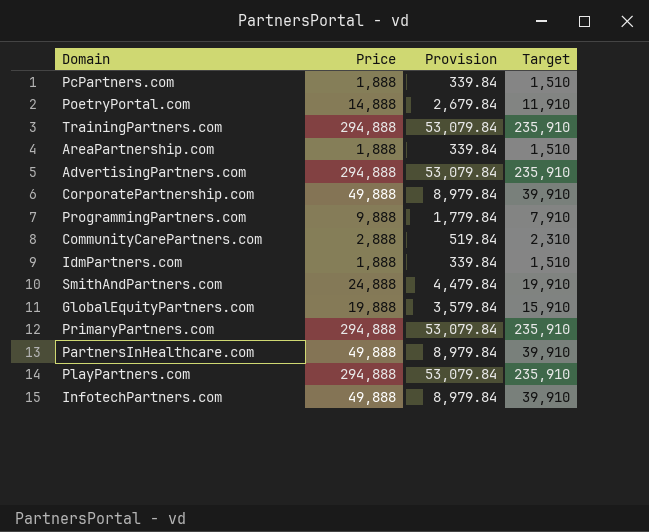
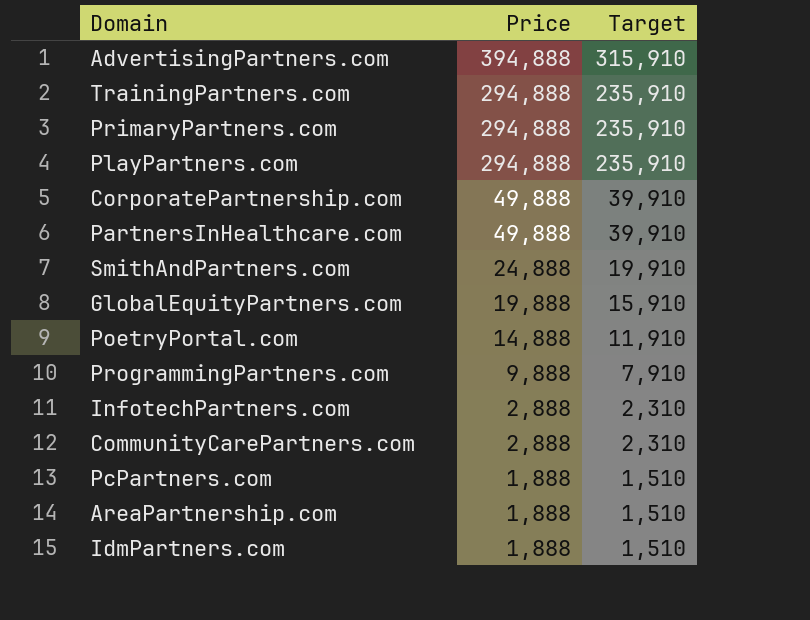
row order: none -> Price descending
column Provision | formula: [Price] * 0.18 -> none
AdvertisingPartners.com | Price: 294,888 -> 394,888
AdvertisingPartners.com | Target: 235,910 -> 315,910
InfotechPartners.com | Price: 49,888 -> 2,888
InfotechPartners.com | Target: 39,910 -> 2,310

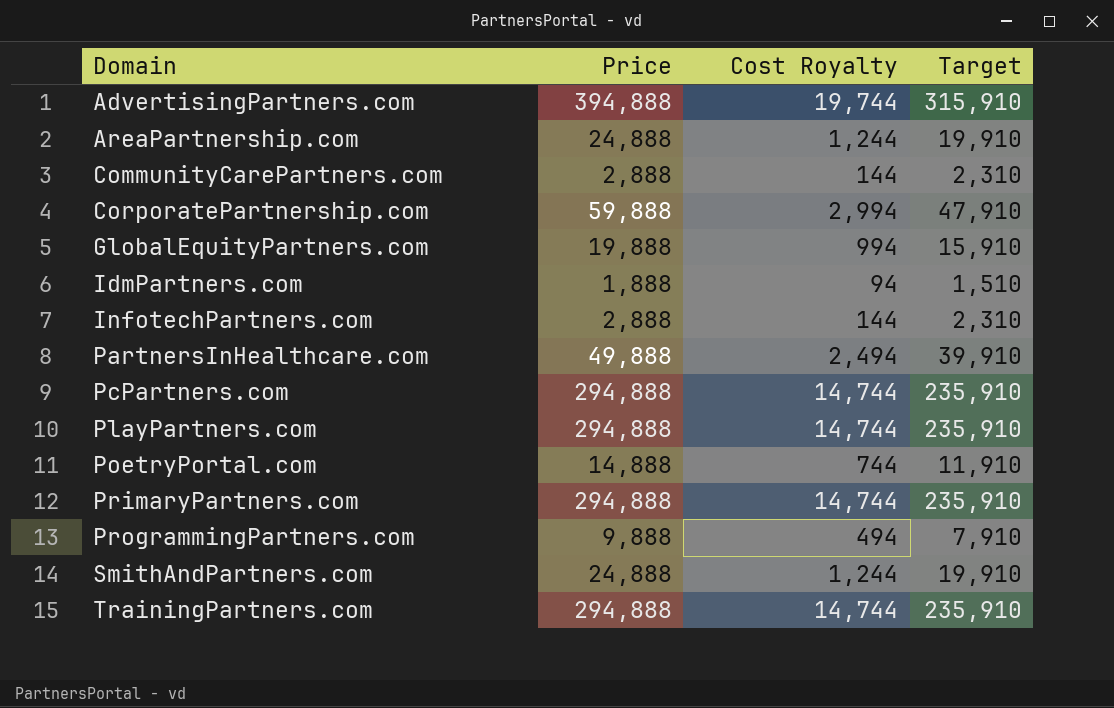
row order: Price descending -> Domain ascending
column Cost Royalty | formula: none -> [Price] * 0.05
AreaPartnership.com | Price: 1,888 -> 24,888
AreaPartnership.com | Target: 1,510 -> 19,910
CorporatePartnership.com | Price: 49,888 -> 59,888
CorporatePartnership.com | Target: 39,910 -> 47,910
PcPartners.com | Price: 1,888 -> 294,888
PcPartners.com | Target: 1,510 -> 235,910

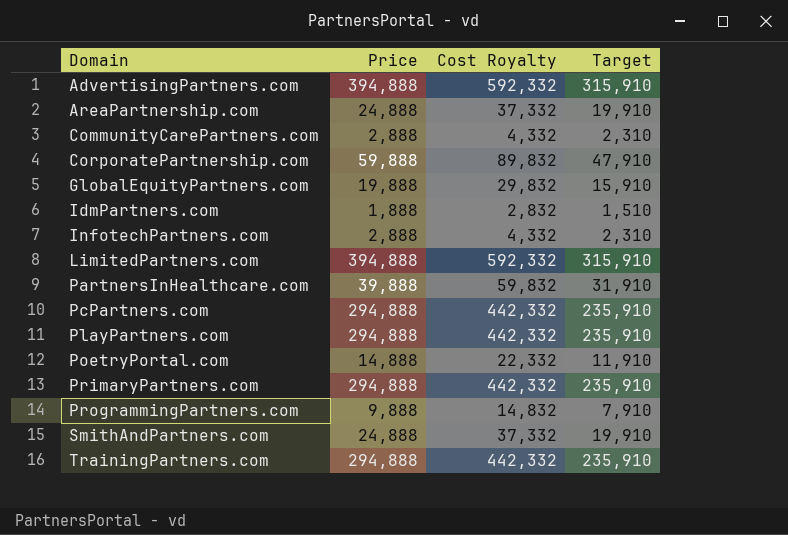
column Cost Royalty | formula: [Price] * 0.05 -> [Price] * 1.5
row LimitedPartners.com: none -> 394,888 | 592,332 | 315,910
PartnersInHealthcare.com | Price: 49,888 -> 39,888
PartnersInHealthcare.com | Target: 39,910 -> 31,910

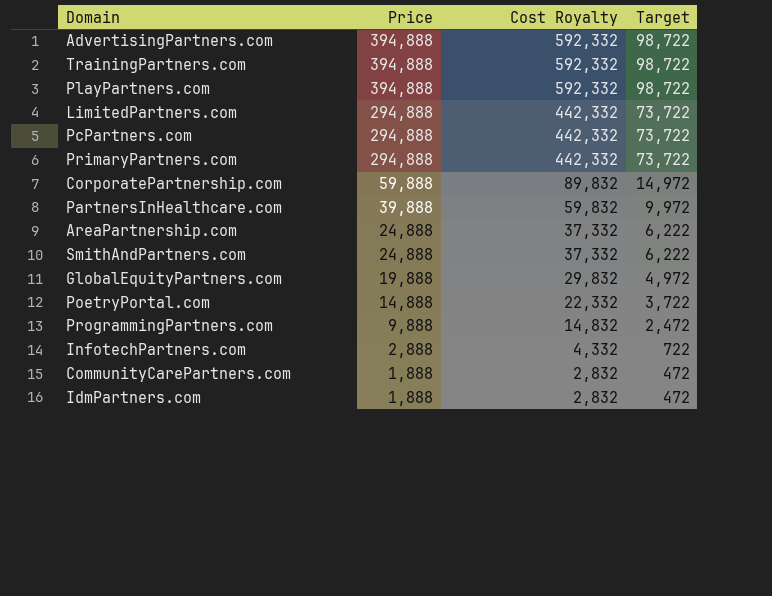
row order: Domain ascending -> Price descending
column Target | formula: [Price] * 0.8 -> [Price] * 0.25
TrainingPartners.com | Price: 294,888 -> 394,888
TrainingPartners.com | Cost Royalty: 442,332 -> 592,332
PlayPartners.com | Price: 294,888 -> 394,888
PlayPartners.com | Cost Royalty: 442,332 -> 592,332
LimitedPartners.com | Price: 394,888 -> 294,888
LimitedPartners.com | Cost Royalty: 592,332 -> 442,332
CommunityCarePartners.com | Price: 2,888 -> 1,888
CommunityCarePartners.com | Cost Royalty: 4,332 -> 2,832

